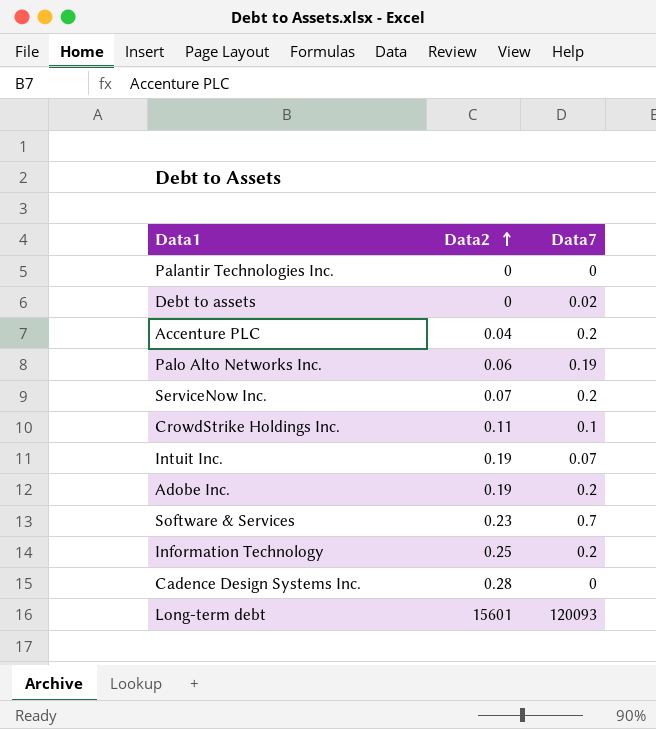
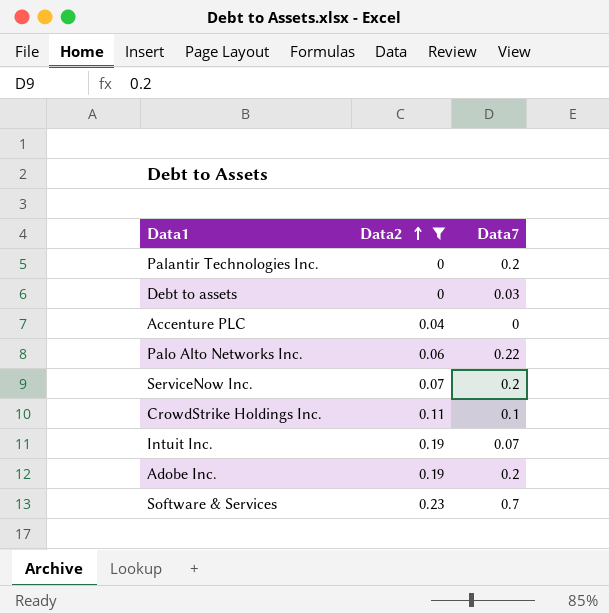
filter: none -> Data2 <= 0.23
Palantir Technologies Inc. | Data7: 0 -> 0.2
Debt to assets | Data7: 0.02 -> 0.03
Accenture PLC | Data7: 0.2 -> 0
Palo Alto Networks Inc. | Data7: 0.19 -> 0.22

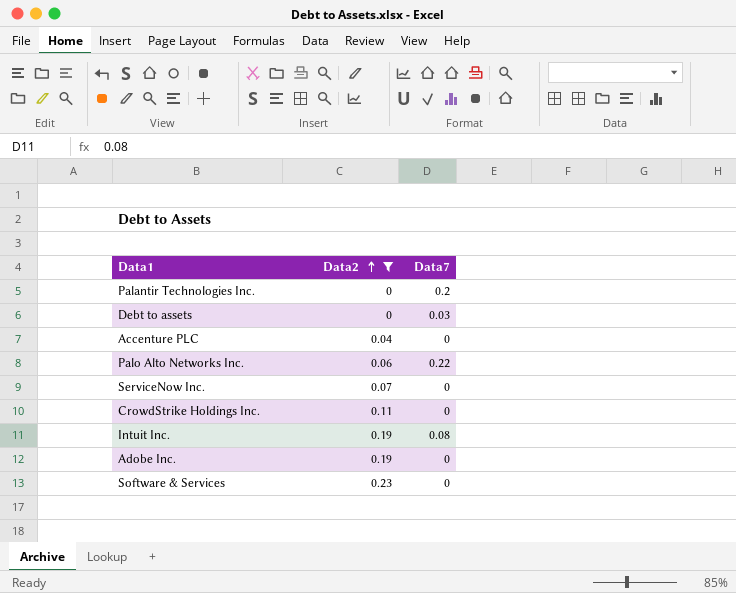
ServiceNow Inc. | Data7: 0.2 -> 0
CrowdStrike Holdings Inc. | Data7: 0.1 -> 0
Intuit Inc. | Data7: 0.07 -> 0.08
Adobe Inc. | Data7: 0.2 -> 0
Software & Services | Data7: 0.7 -> 0

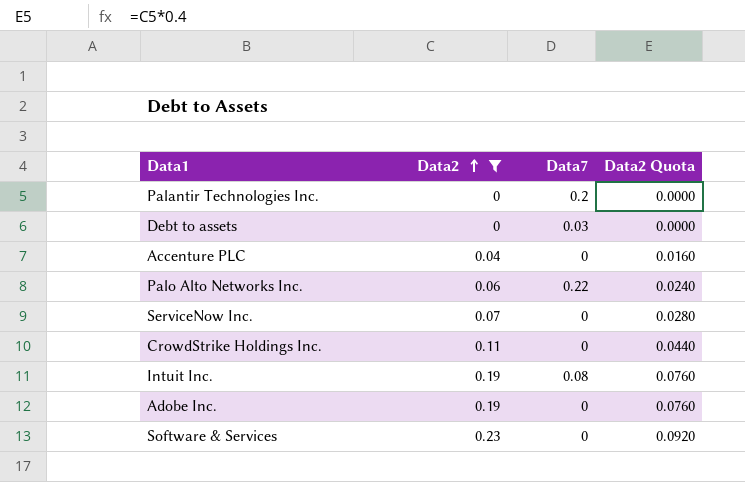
column Data2 Quota | formula: none -> [Data2] * 0.4

